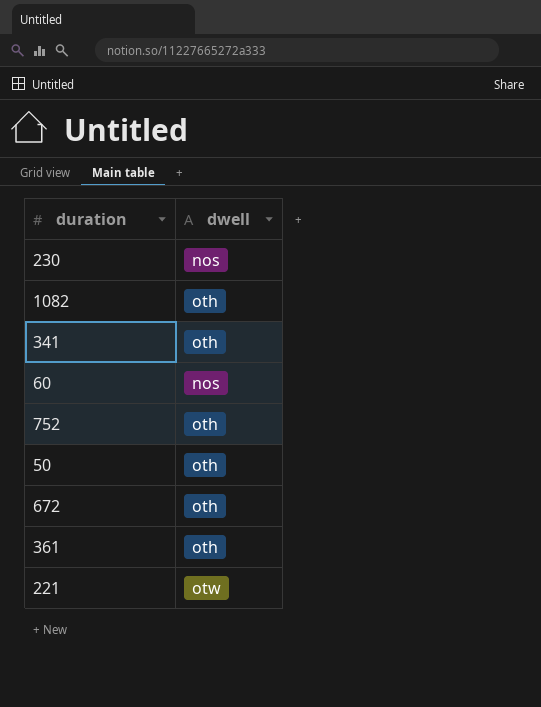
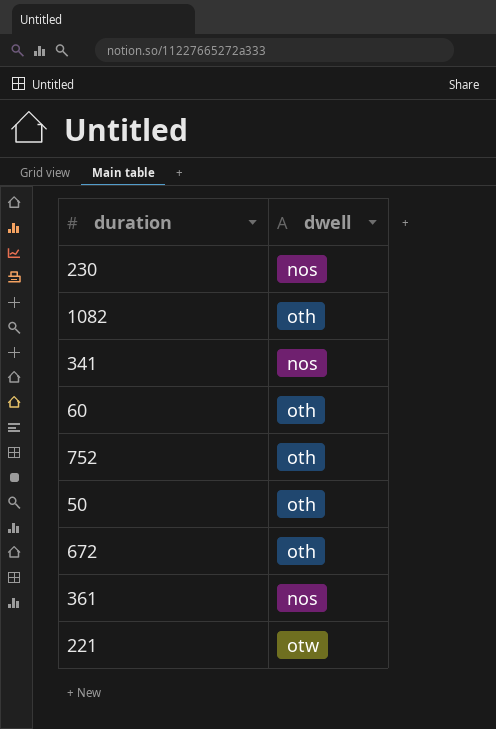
341 | dwell: oth -> nos
60 | dwell: nos -> oth
361 | dwell: oth -> nos

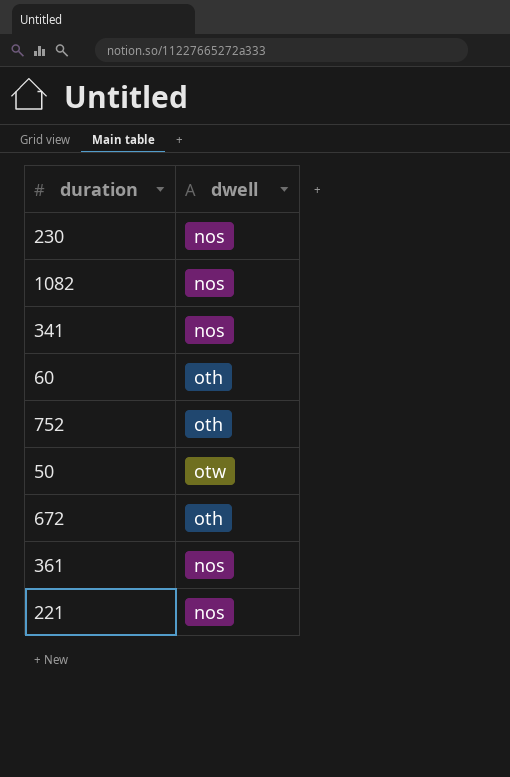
1082 | dwell: oth -> nos
50 | dwell: oth -> otw
221 | dwell: otw -> nos

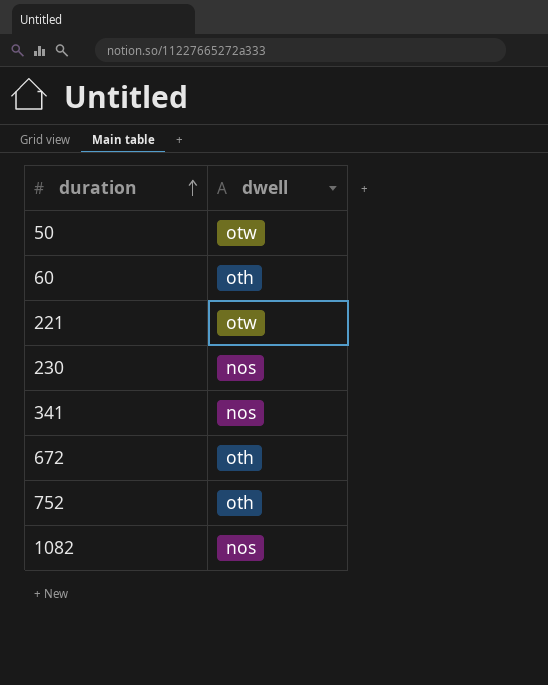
row order: none -> duration ascending
row 361: nos -> none
221 | dwell: nos -> otw

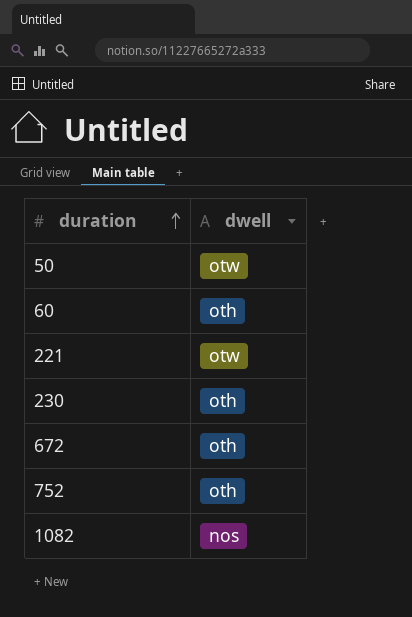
row 341: nos -> none
230 | dwell: nos -> oth

